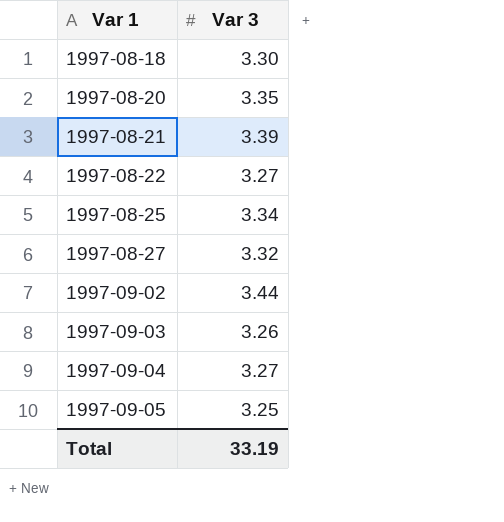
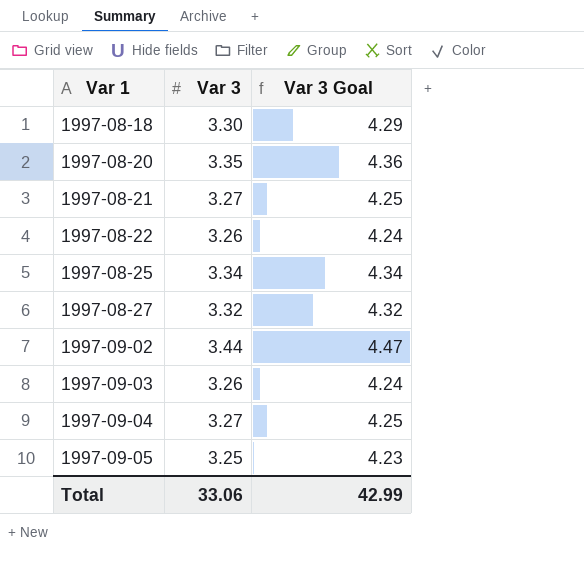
column Var 3 Goal | formula: none -> [Var 3] * 1.3
1997-08-21 | Var 3: 3.39 -> 3.27
1997-08-22 | Var 3: 3.27 -> 3.26
Total | Var 3: 33.19 -> 33.06

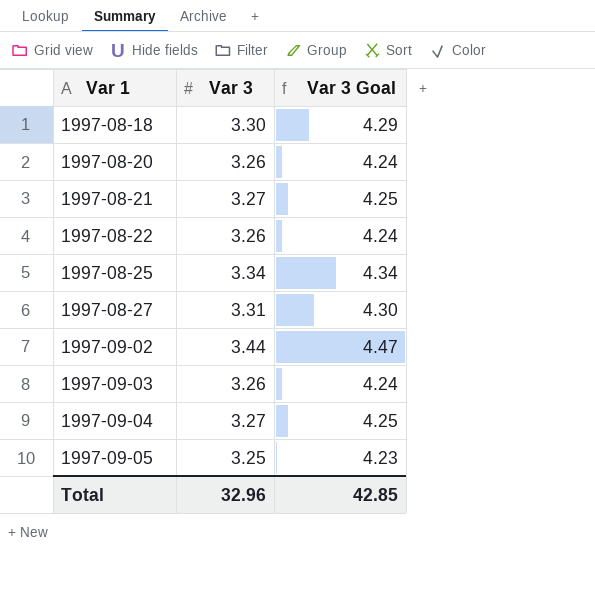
1997-08-20 | Var 3: 3.35 -> 3.26
1997-08-20 | Var 3 Goal: 4.36 -> 4.24
1997-08-27 | Var 3: 3.32 -> 3.31
1997-08-27 | Var 3 Goal: 4.32 -> 4.30
Total | Var 3: 33.06 -> 32.96
Total | Var 3 Goal: 42.99 -> 42.85

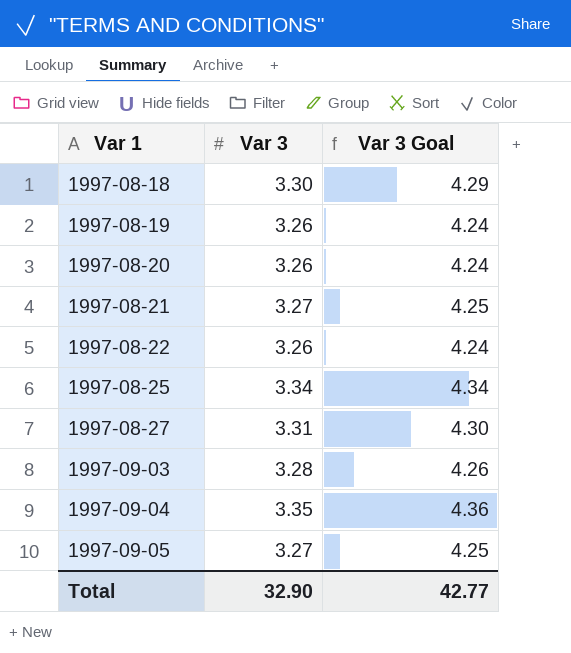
row 1997-09-02: 3.44 | 4.47 -> none
row 1997-08-19: none -> 3.26 | 4.24
1997-09-03 | Var 3: 3.26 -> 3.28
1997-09-03 | Var 3 Goal: 4.24 -> 4.26
1997-09-04 | Var 3: 3.27 -> 3.35
1997-09-04 | Var 3 Goal: 4.25 -> 4.36
1997-09-05 | Var 3: 3.25 -> 3.27
1997-09-05 | Var 3 Goal: 4.23 -> 4.25
Total | Var 3: 32.96 -> 32.90
Total | Var 3 Goal: 42.85 -> 42.77

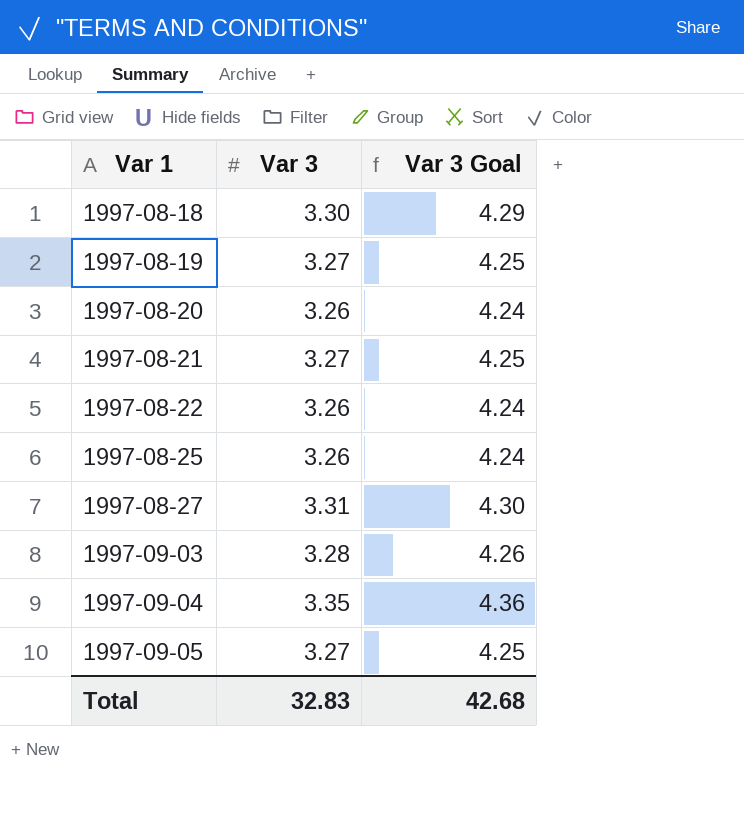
1997-08-19 | Var 3: 3.26 -> 3.27
1997-08-19 | Var 3 Goal: 4.24 -> 4.25
1997-08-25 | Var 3: 3.34 -> 3.26
1997-08-25 | Var 3 Goal: 4.34 -> 4.24
Total | Var 3: 32.90 -> 32.83
Total | Var 3 Goal: 42.77 -> 42.68

